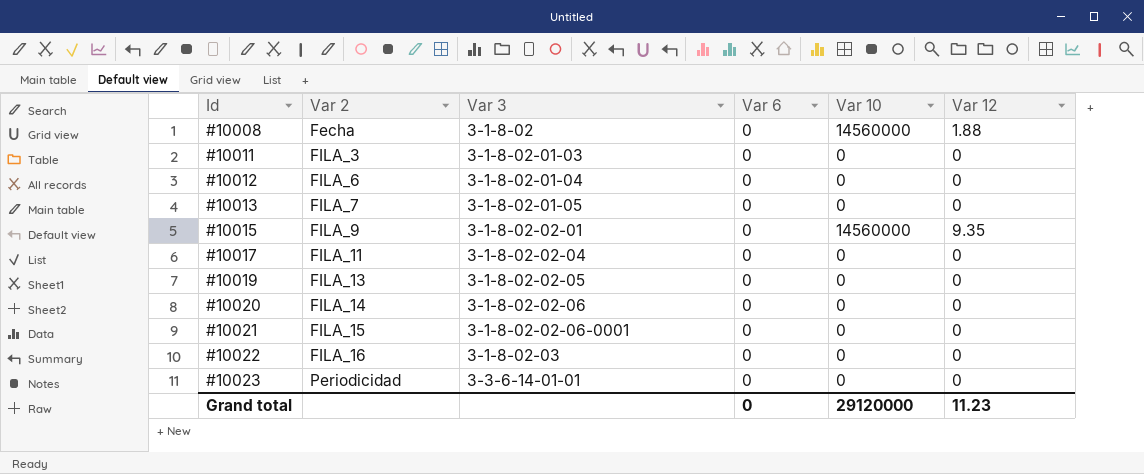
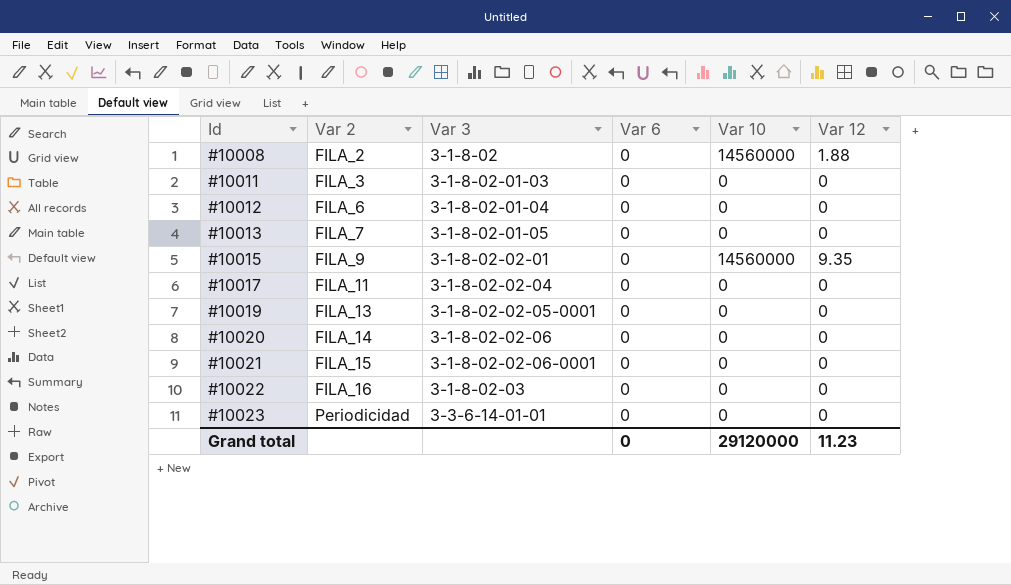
#10008 | Var 2: Fecha -> FILA_2
#10019 | Var 3: 3-1-8-02-02-05 -> 3-1-8-02-02-05-0001

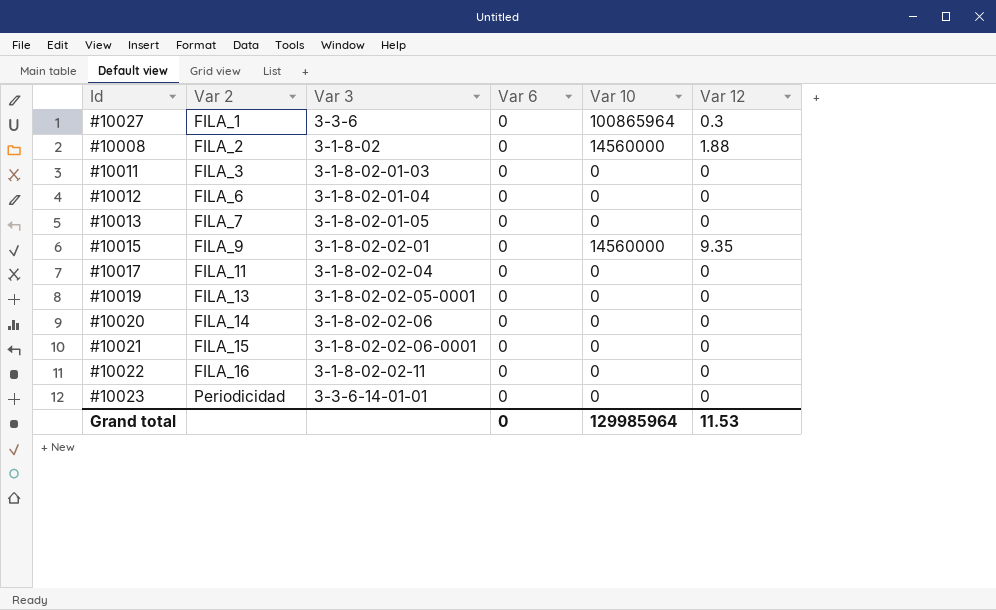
row #10027: none -> FILA_1 | 3-3-6 | 0 | 100865964 | 0.3
#10022 | Var 3: 3-1-8-02-03 -> 3-1-8-02-02-11
Grand total | Var 10: 29120000 -> 129985964
Grand total | Var 12: 11.23 -> 11.53

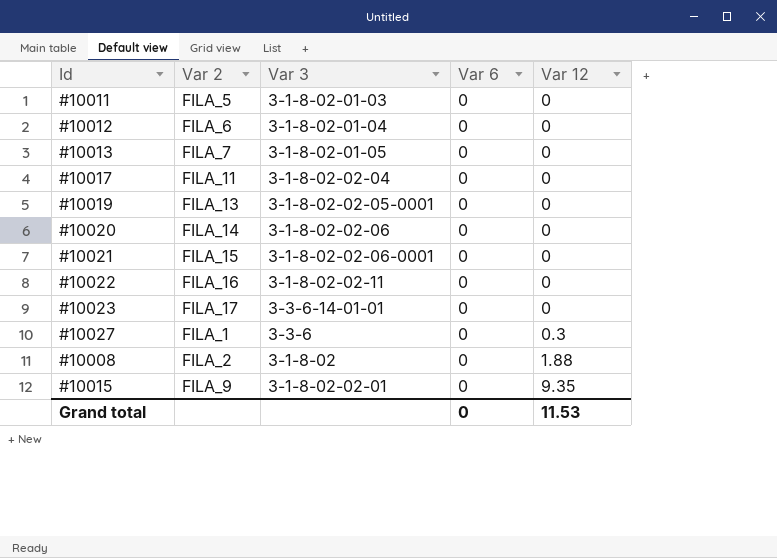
row order: Var 2 ascending -> Var 12 ascending
column Var 10 | position: 5 -> none
#10011 | Var 2: FILA_3 -> FILA_5
#10023 | Var 2: Periodicidad -> FILA_17

